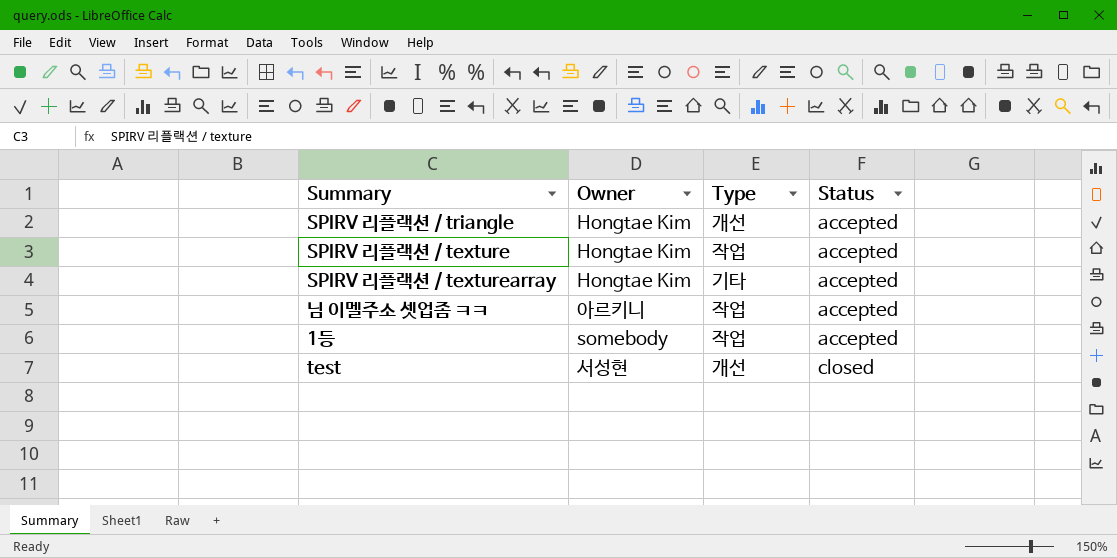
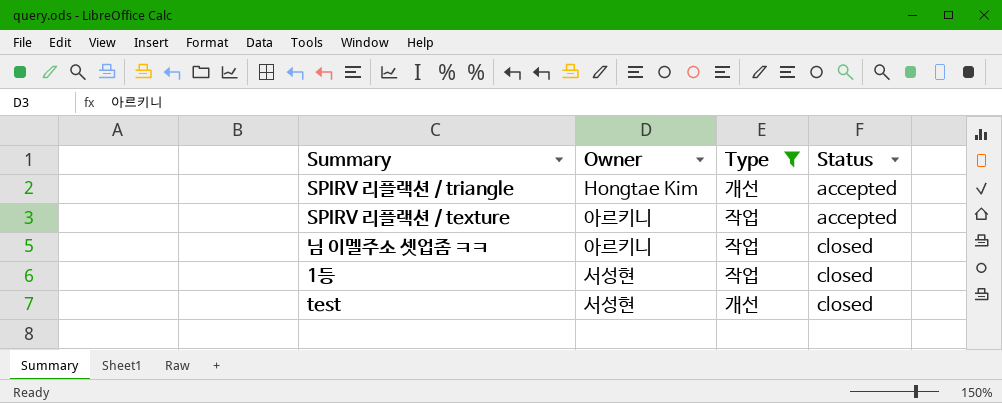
filter: none -> Type != 기타
SPIRV 리플랙션 / texture | Owner: Hongtae Kim -> 아르키니
님 이멜주소 셋업좀 ㅋㅋ | Status: accepted -> closed
1등 | Owner: somebody -> 서성현
1등 | Status: accepted -> closed

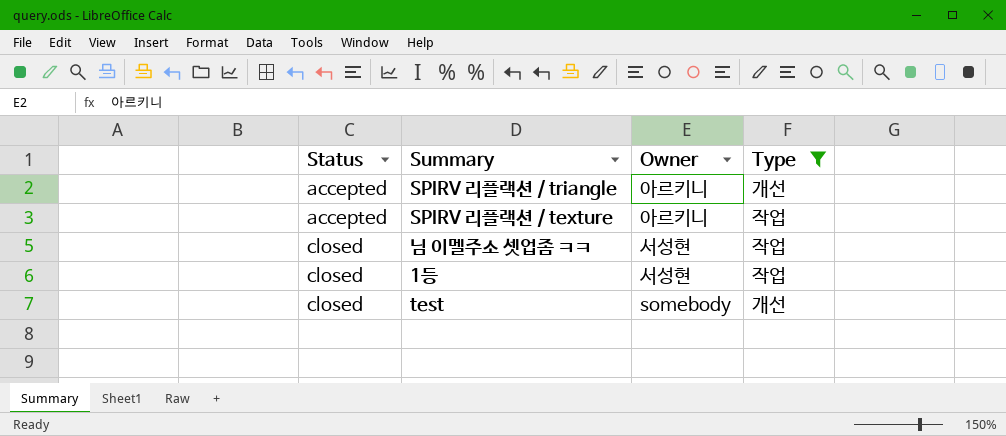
column Status | position: 4 -> 1
SPIRV 리플랙션 / triangle | Owner: Hongtae Kim -> 아르키니
님 이멜주소 셋업좀 ㅋㅋ | Owner: 아르키니 -> 서성현
test | Owner: 서성현 -> somebody

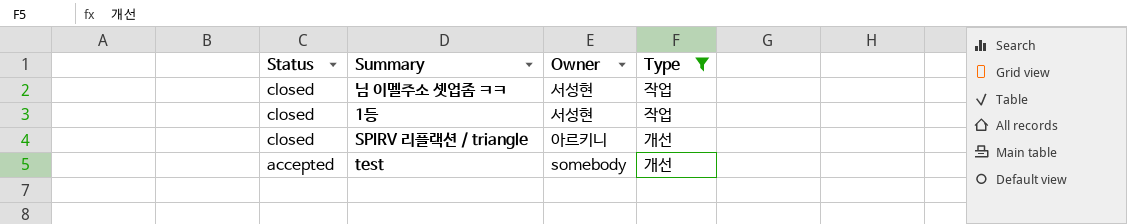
row order: Status ascending -> Status descending
row SPIRV 리플랙션 / texture: accepted | 아르키니 | 작업 -> none
SPIRV 리플랙션 / triangle | Status: accepted -> closed
test | Status: closed -> accepted

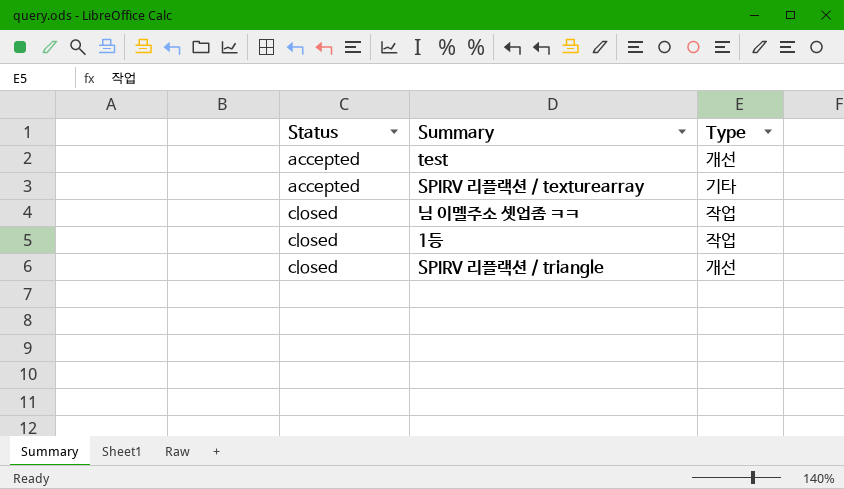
filter: Type != 기타 -> none
row order: Status descending -> Status ascending
column Owner | position: 3 -> none

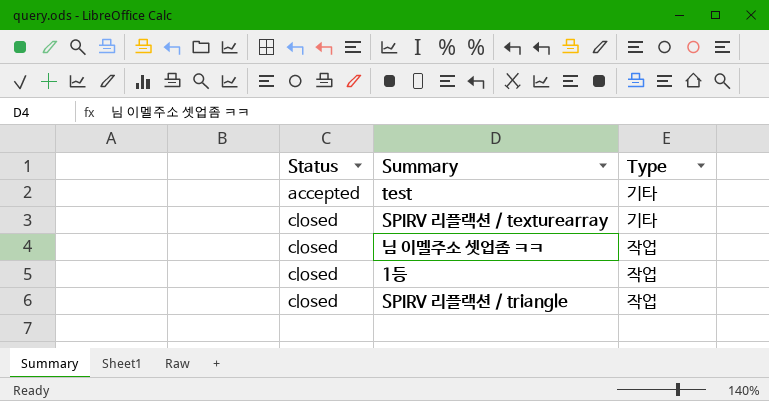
test | Type: 개선 -> 기타
SPIRV 리플랙션 / texturearray | Status: accepted -> closed
SPIRV 리플랙션 / triangle | Type: 개선 -> 작업

